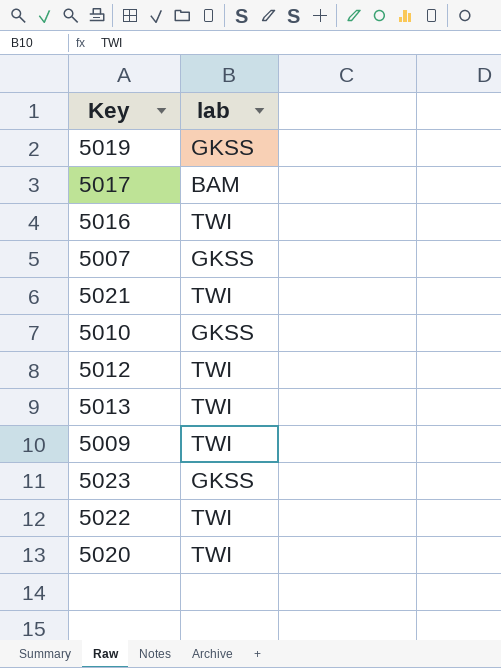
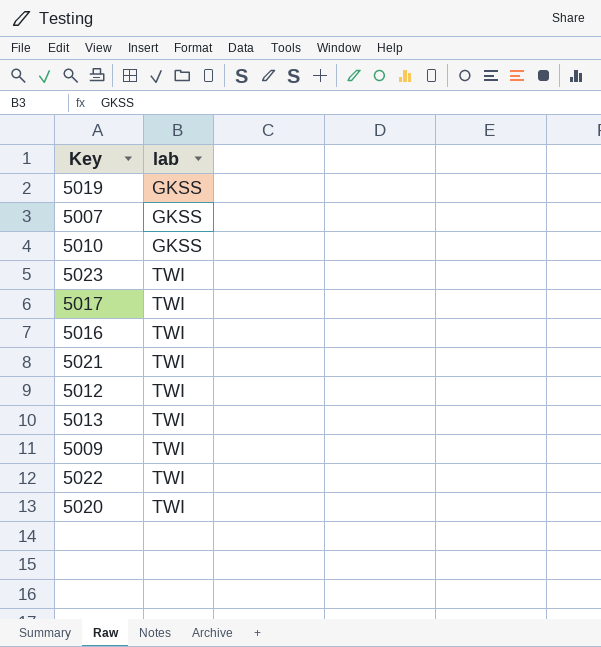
row order: none -> lab ascending
5023 | lab: GKSS -> TWI
5017 | lab: BAM -> TWI

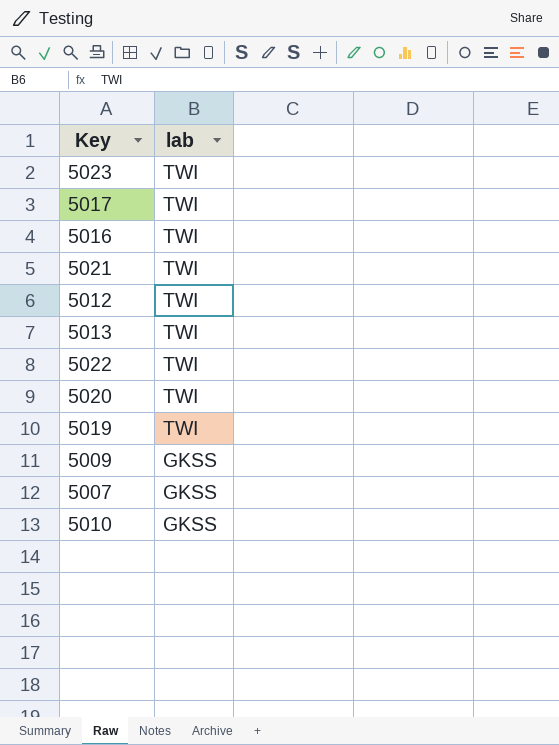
row order: lab ascending -> lab descending
5019 | lab: GKSS -> TWI
5009 | lab: TWI -> GKSS

